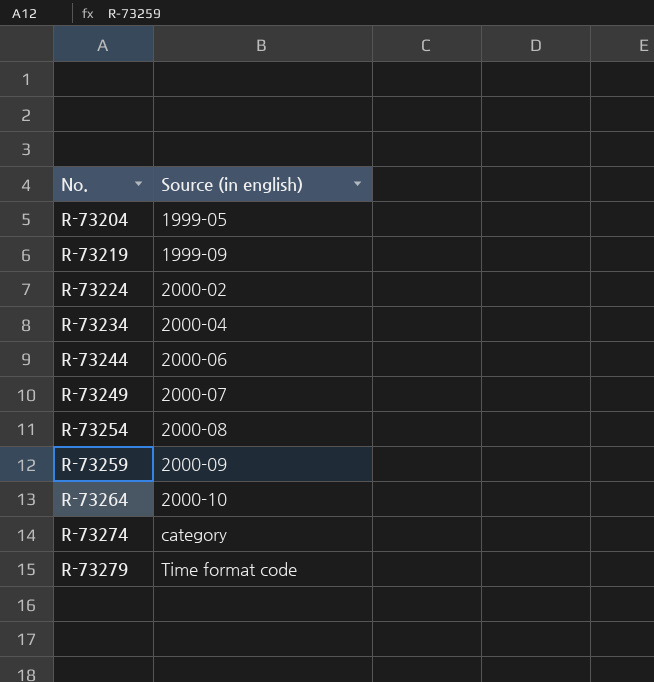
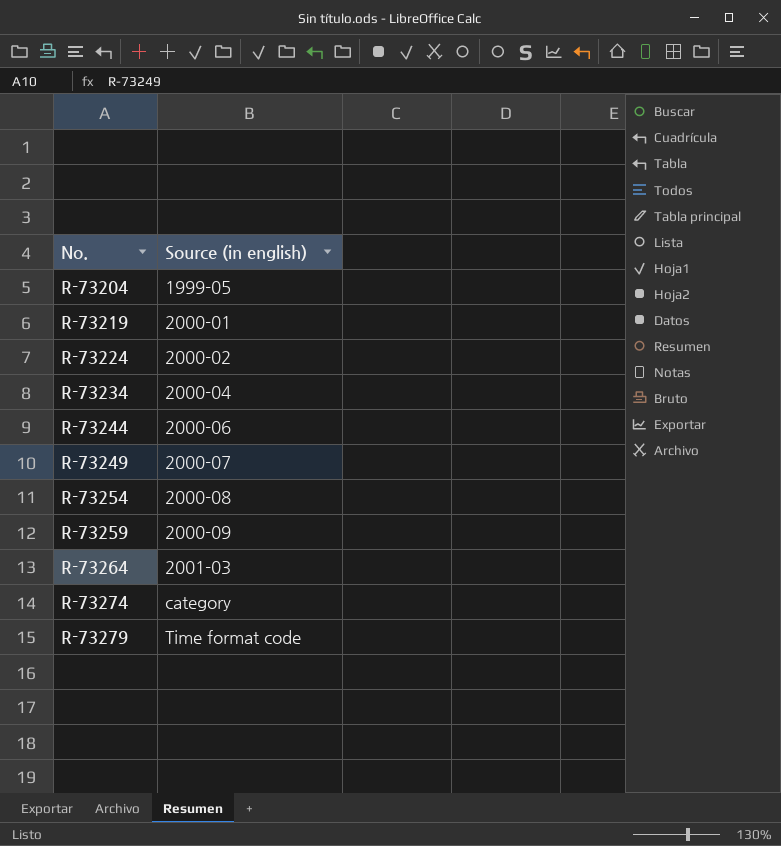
R-73219 | Source (in english): 1999-09 -> 2000-01
R-73264 | Source (in english): 2000-10 -> 2001-03

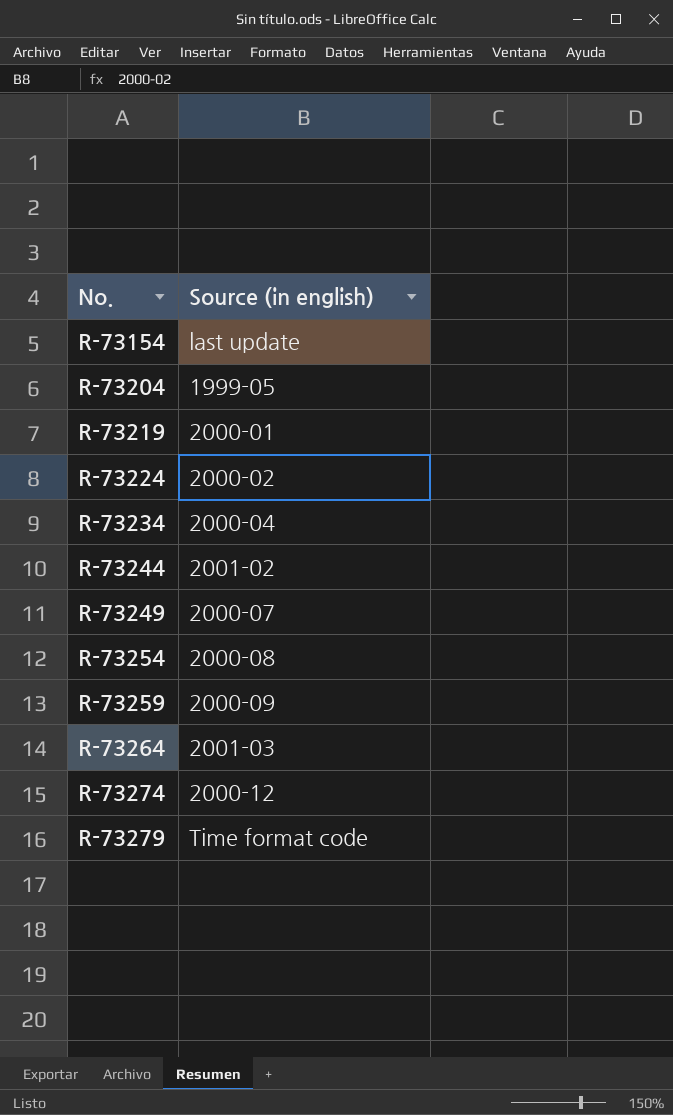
row R-73154: none -> last update
R-73244 | Source (in english): 2000-06 -> 2001-02
R-73274 | Source (in english): category -> 2000-12

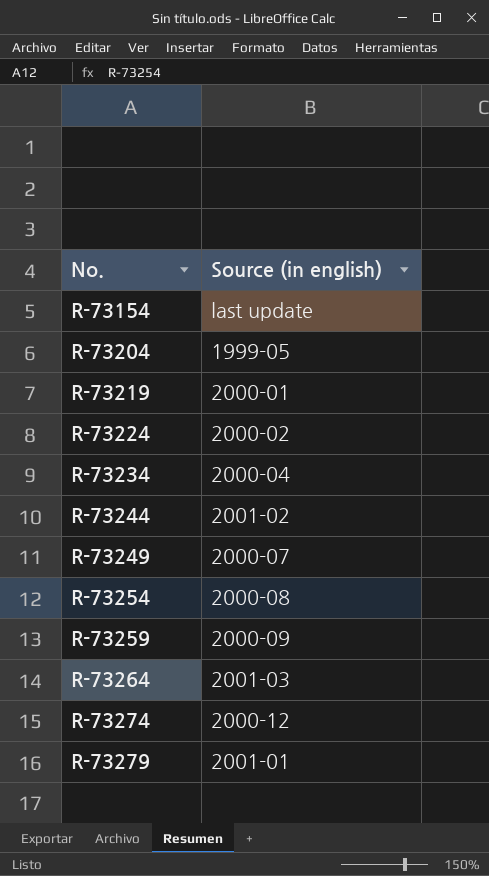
R-73279 | Source (in english): Time format code -> 2001-01

